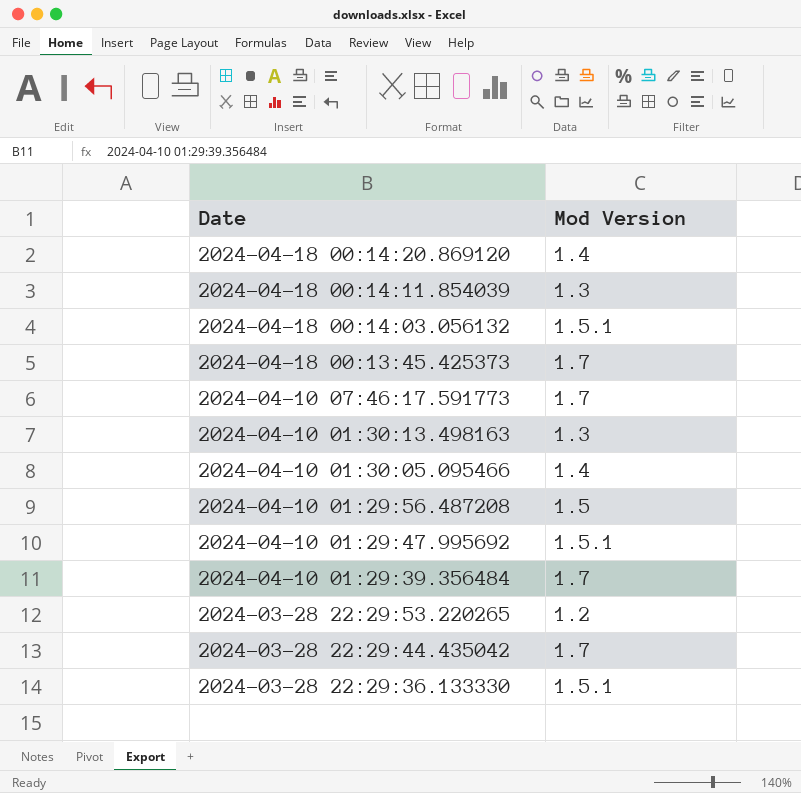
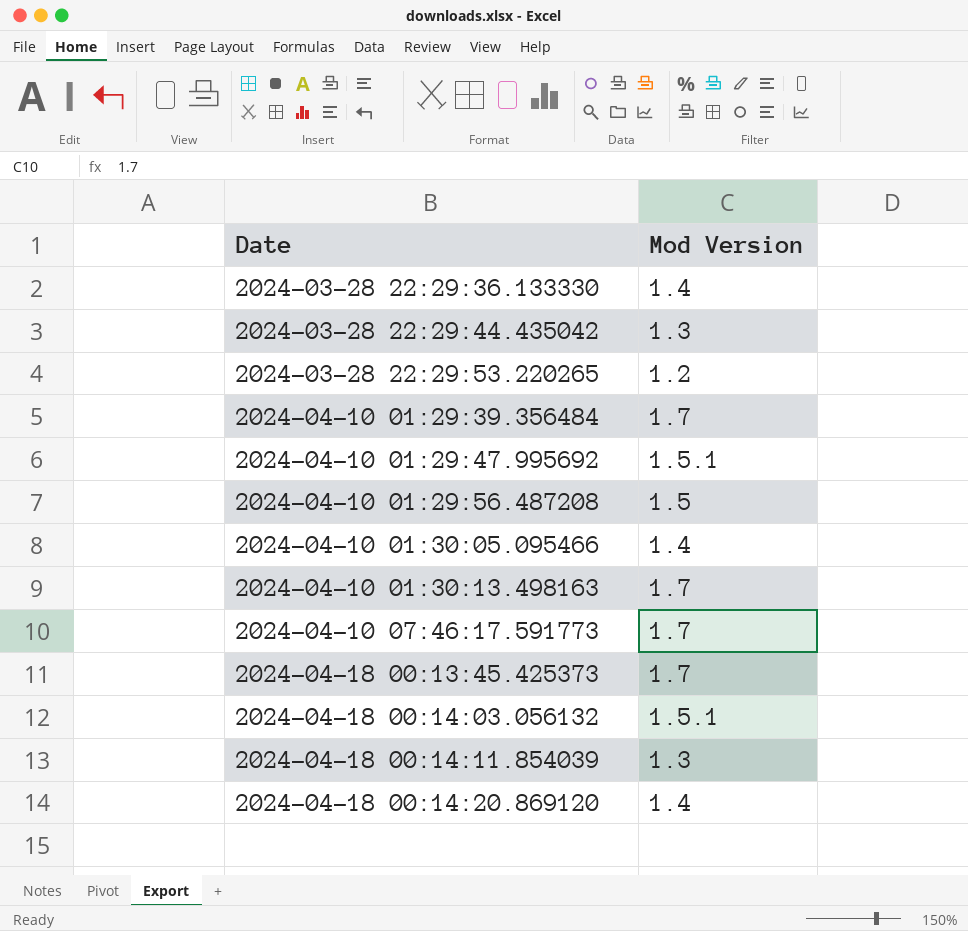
row order: Date descending -> Date ascending
2024-03-28 22:29:36.133330 | Mod Version: 1.5.1 -> 1.4
2024-03-28 22:29:44.435042 | Mod Version: 1.7 -> 1.3
2024-04-10 01:30:13.498163 | Mod Version: 1.3 -> 1.7

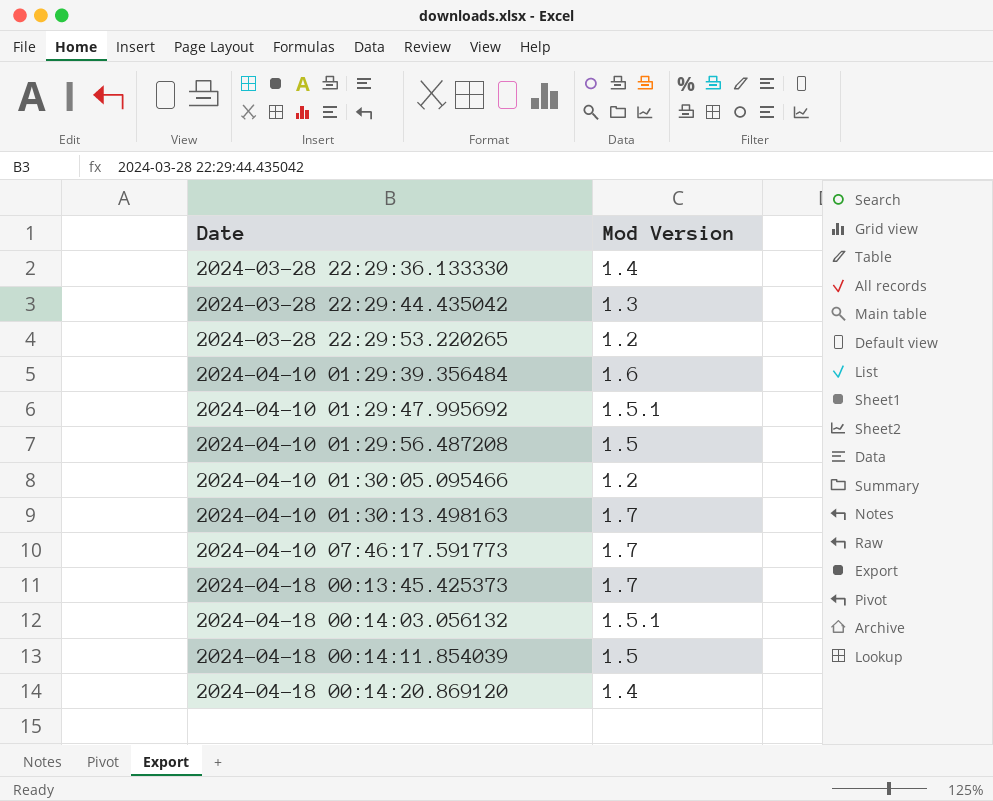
2024-04-10 01:29:39.356484 | Mod Version: 1.7 -> 1.6
2024-04-10 01:30:05.095466 | Mod Version: 1.4 -> 1.2
2024-04-18 00:14:11.854039 | Mod Version: 1.3 -> 1.5

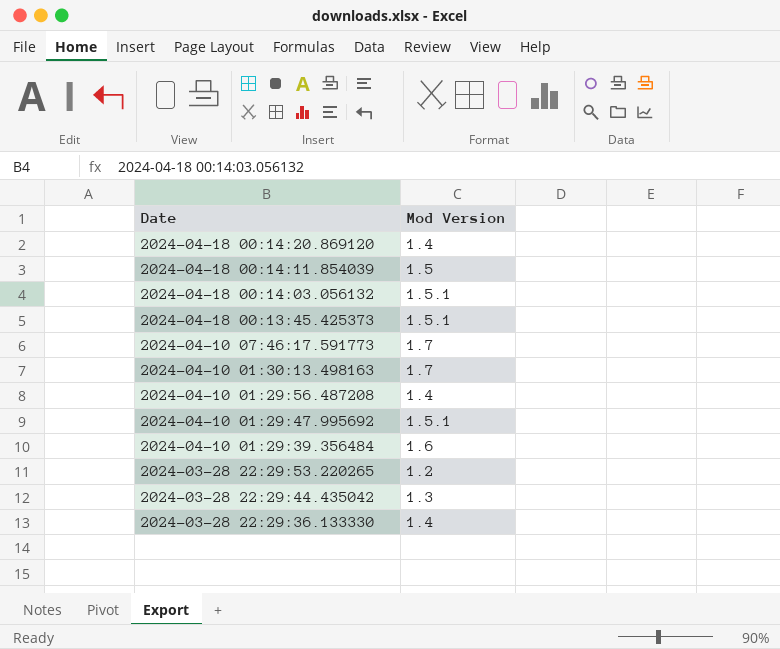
row order: Date ascending -> Date descending
row 2024-04-10 01:30:05.095466: 1.2 -> none
2024-04-18 00:13:45.425373 | Mod Version: 1.7 -> 1.5.1
2024-04-10 01:29:56.487208 | Mod Version: 1.5 -> 1.4

